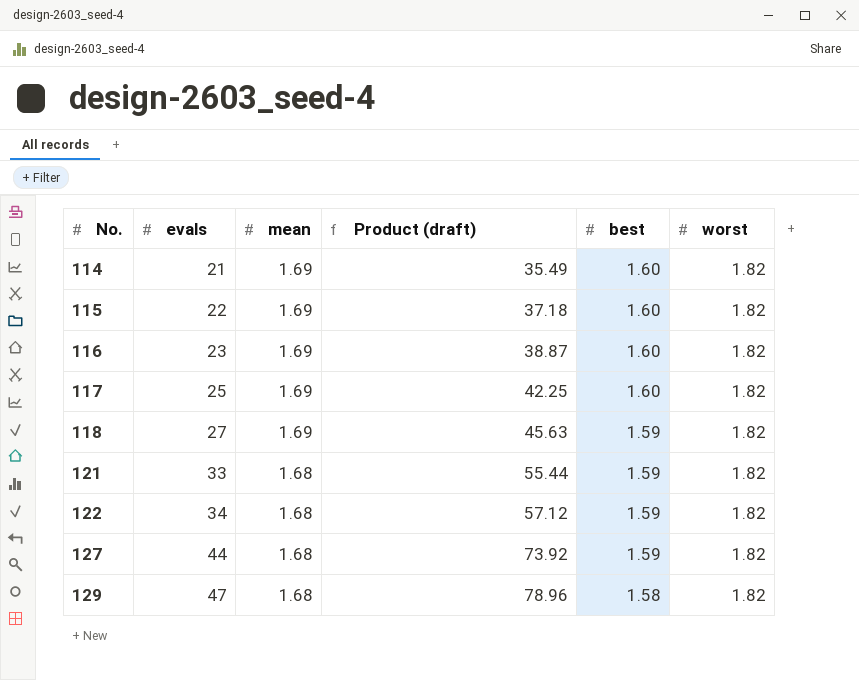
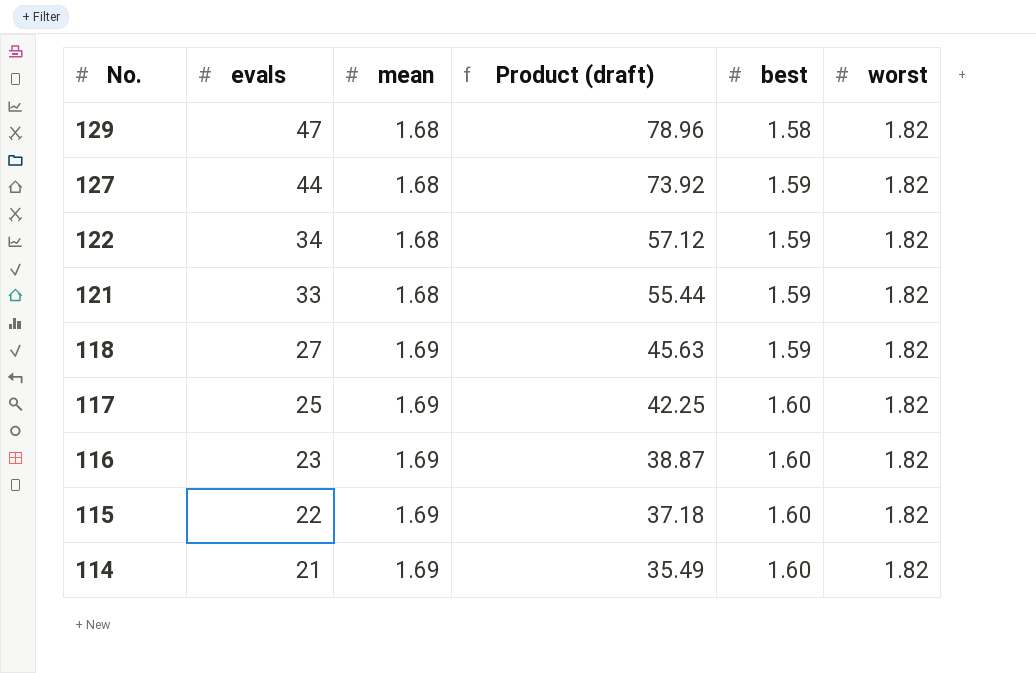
row order: No. ascending -> No. descending

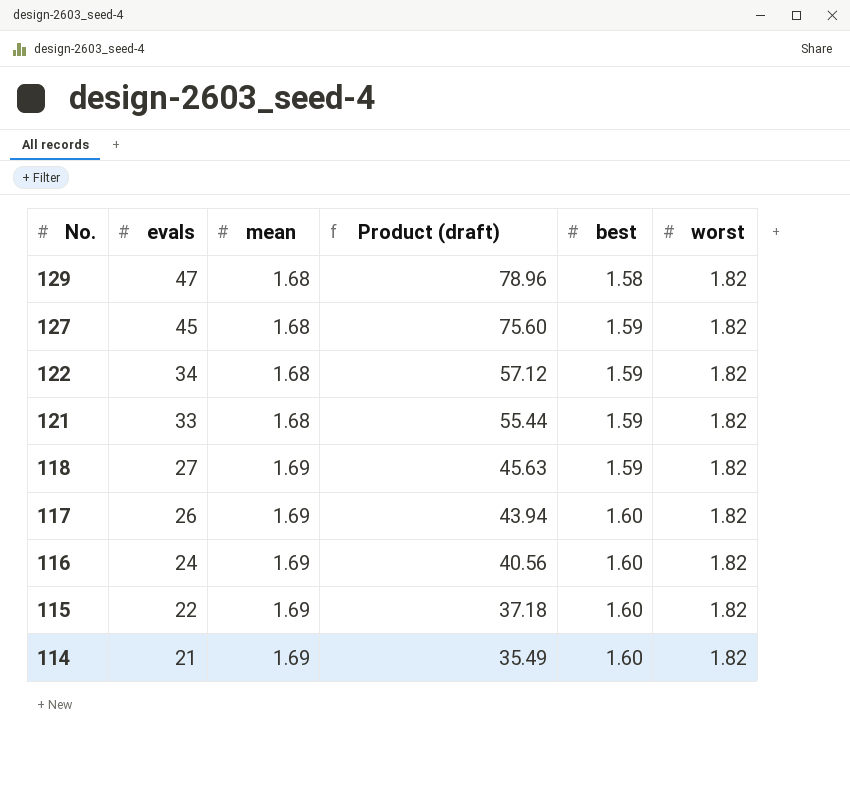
127 | evals: 44 -> 45
127 | Product (draft): 73.92 -> 75.60
117 | evals: 25 -> 26
117 | Product (draft): 42.25 -> 43.94
116 | evals: 23 -> 24
116 | Product (draft): 38.87 -> 40.56

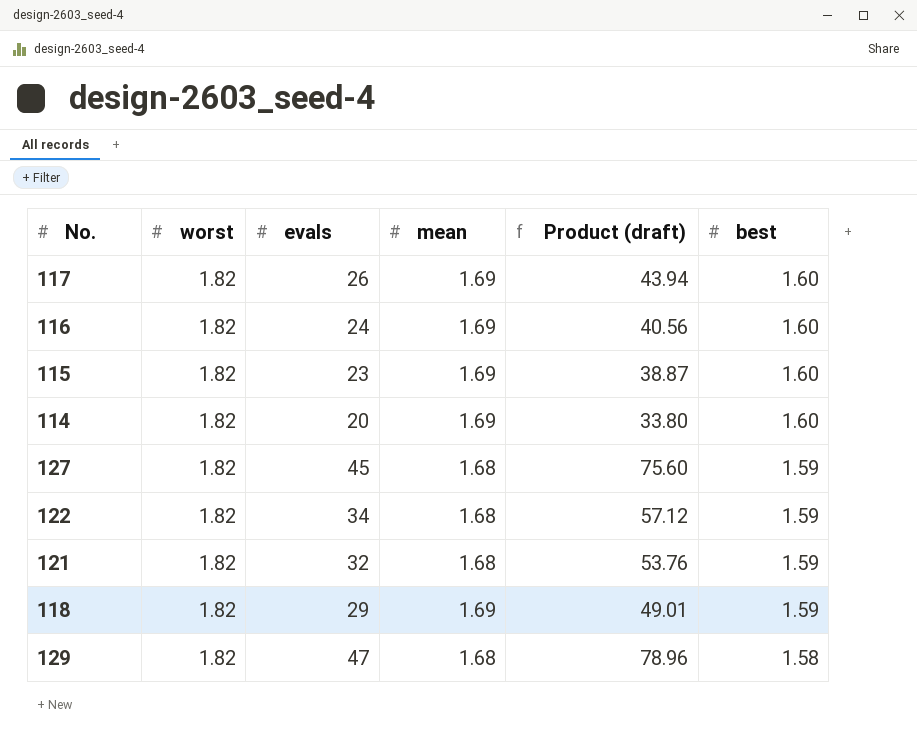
row order: No. descending -> best descending
column worst | position: 6 -> 2
115 | evals: 22 -> 23
115 | Product (draft): 37.18 -> 38.87
114 | evals: 21 -> 20
114 | Product (draft): 35.49 -> 33.80
121 | evals: 33 -> 32
121 | Product (draft): 55.44 -> 53.76
118 | evals: 27 -> 29
118 | Product (draft): 45.63 -> 49.01

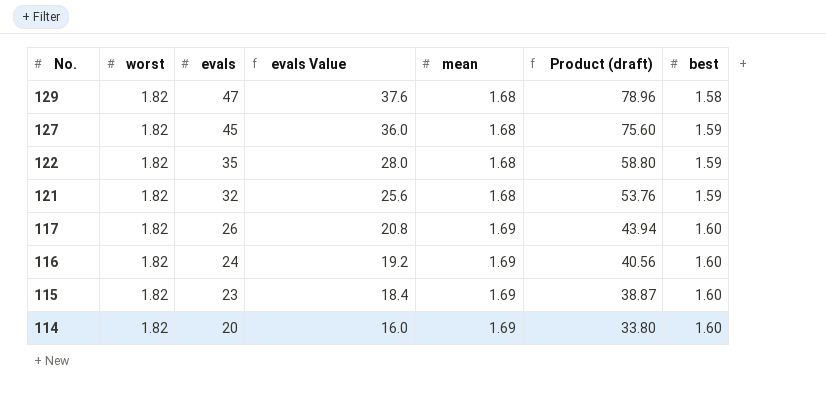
row order: best descending -> No. descending
column evals Value | formula: none -> [evals] * 0.8
row 118: 1.82 | 29 | 1.69 | 49.01 | 1.59 -> none
122 | evals: 34 -> 35
122 | Product (draft): 57.12 -> 58.80

